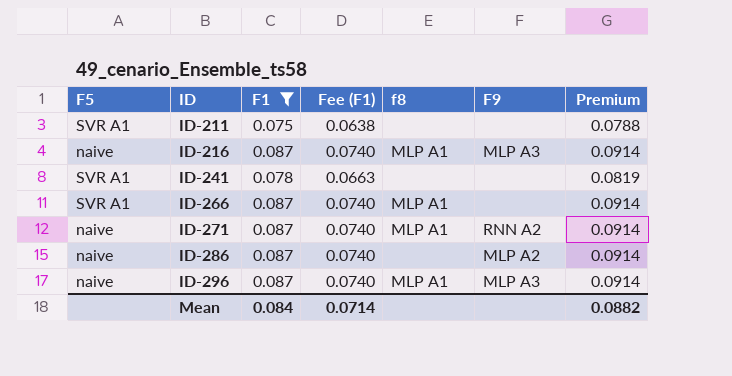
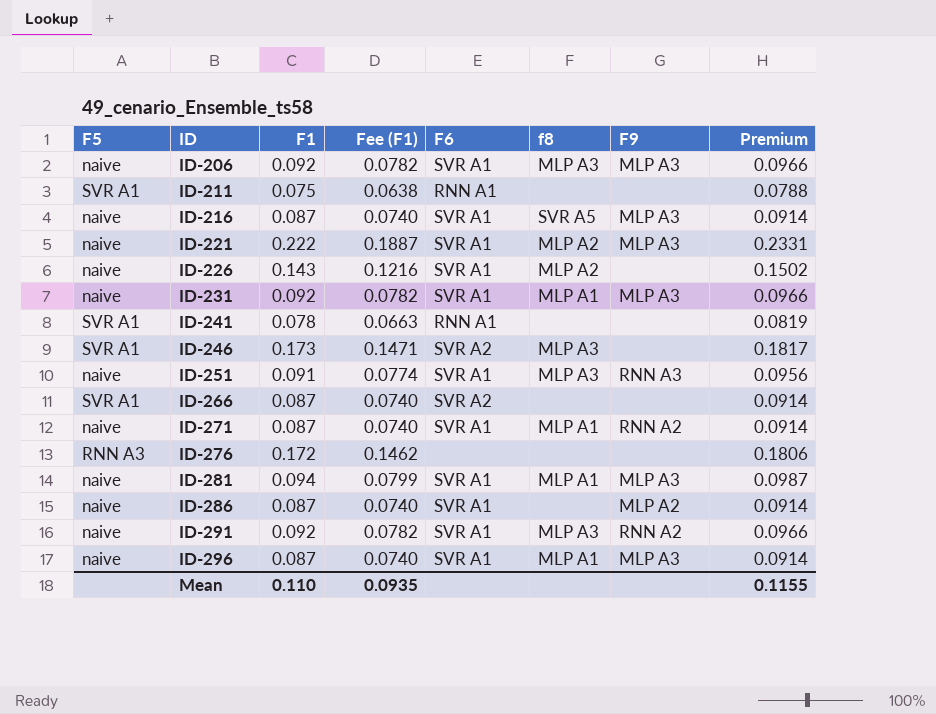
filter: F1 <= 0.087 -> none
column F6 | position: none -> 5
ID-216 | f8: MLP A1 -> SVR A5
ID-266 | f8: MLP A1 -> none
Mean | F1: 0.084 -> 0.110
Mean | Fee (F1): 0.0714 -> 0.0935
Mean | Premium: 0.0882 -> 0.1155

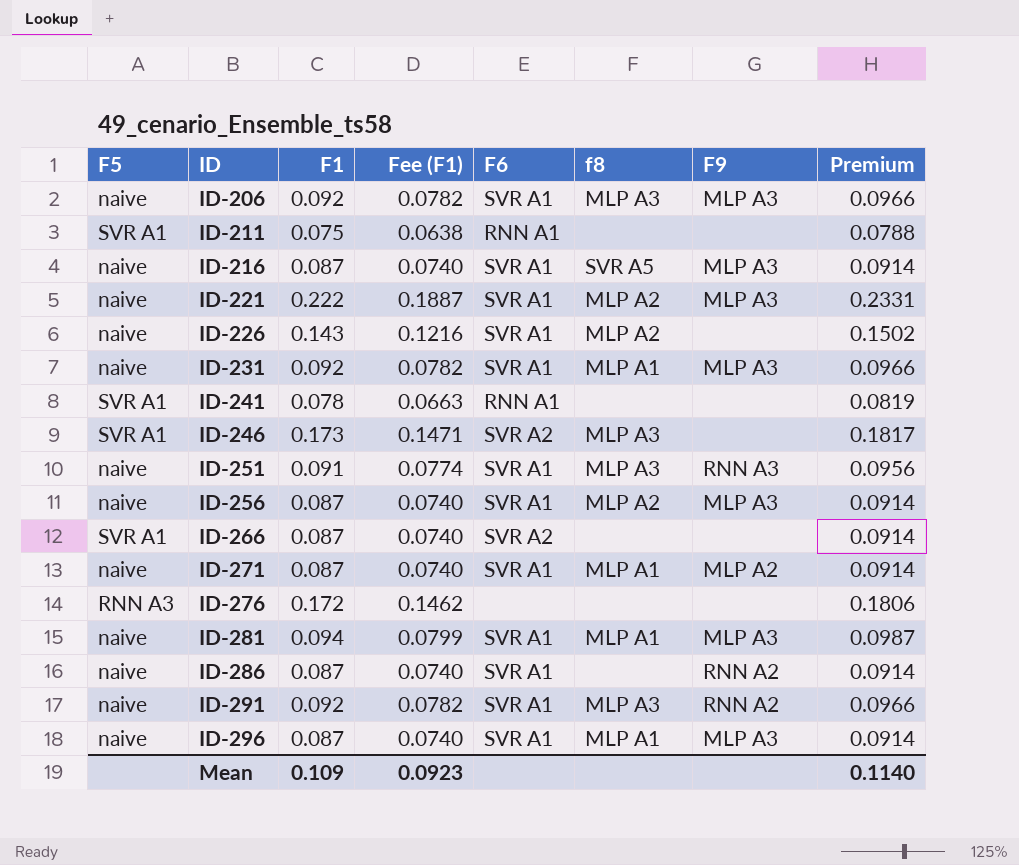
row ID-256: none -> naive | 0.087 | 0.0740 | SVR A1 | MLP A2 | MLP A3 | 0.0914
ID-271 | F9: RNN A2 -> MLP A2
ID-286 | F9: MLP A2 -> RNN A2
Mean | F1: 0.110 -> 0.109
Mean | Fee (F1): 0.0935 -> 0.0923
Mean | Premium: 0.1155 -> 0.1140

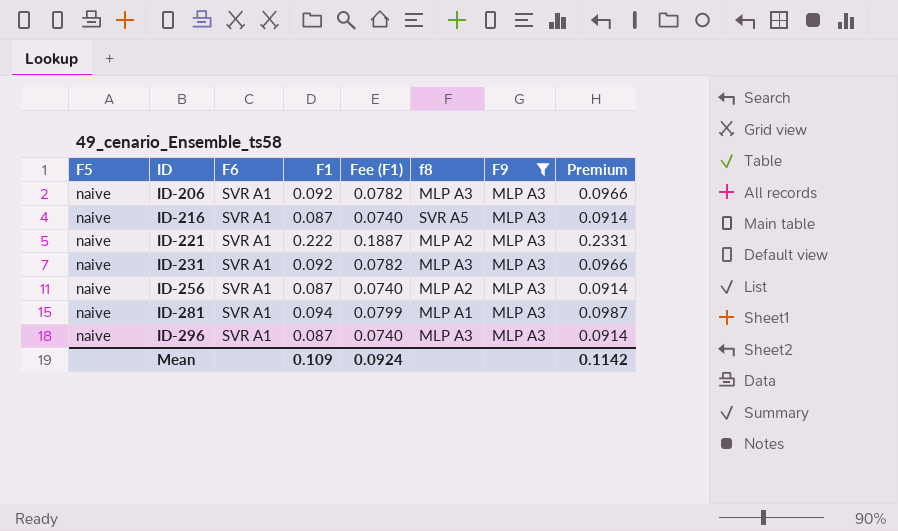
filter: none -> F9 = MLP A3
column F6 | position: 5 -> 3
ID-231 | f8: MLP A1 -> MLP A3
ID-296 | f8: MLP A1 -> MLP A3
Mean | Fee (F1): 0.0923 -> 0.0924
Mean | Premium: 0.1140 -> 0.1142

